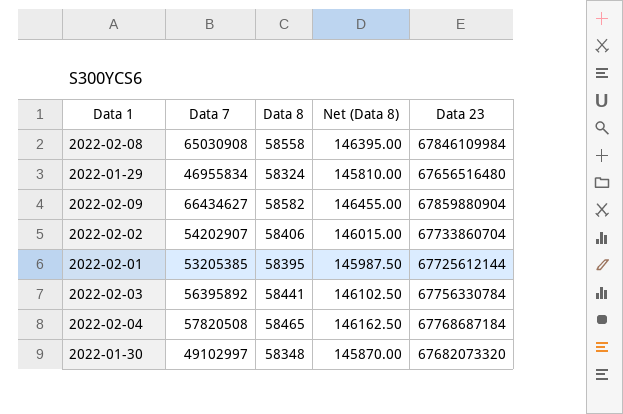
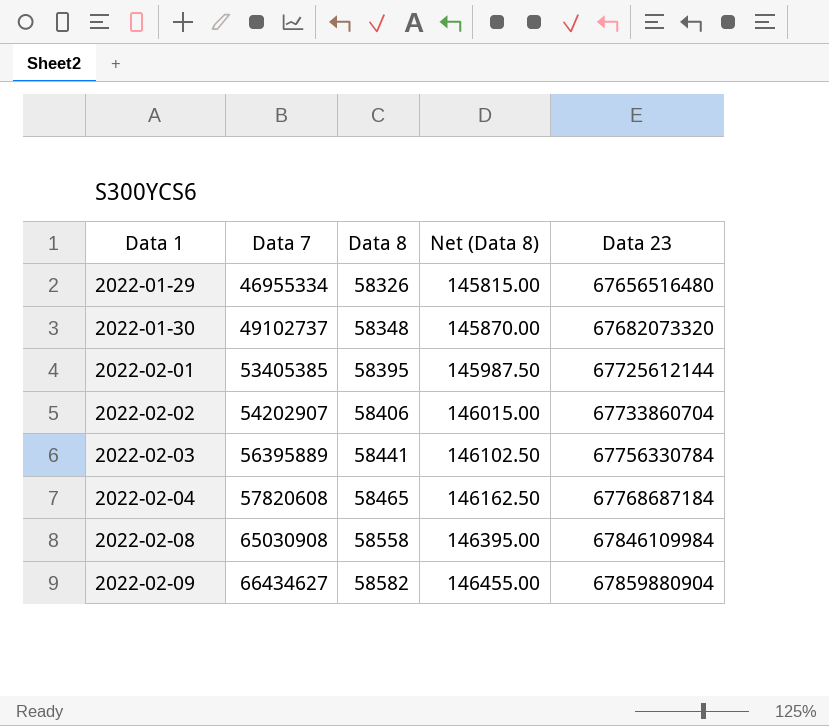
row order: none -> Data 1 ascending
2022-01-29 | Data 7: 46955834 -> 46955334
2022-01-29 | Data 8: 58324 -> 58326
2022-01-29 | Net (Data 8): 145810.00 -> 145815.00
2022-01-30 | Data 7: 49102997 -> 49102737
2022-02-01 | Data 7: 53205385 -> 53405385
2022-02-03 | Data 7: 56395892 -> 56395889
2022-02-04 | Data 7: 57820508 -> 57820608

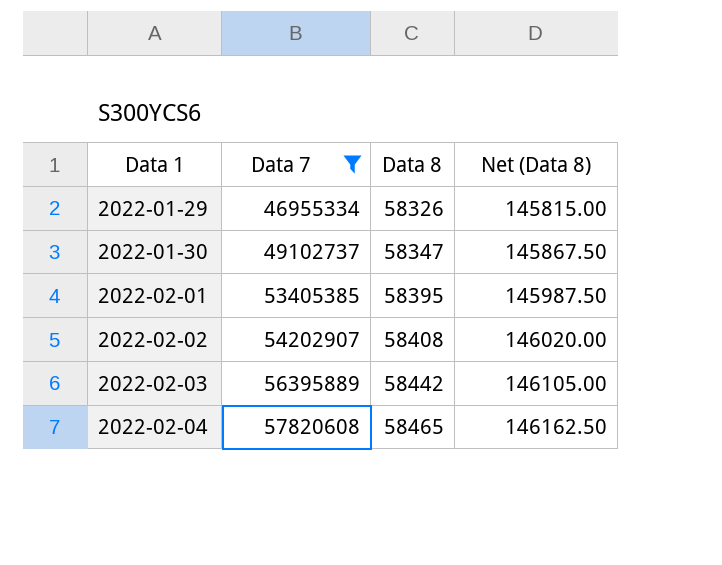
filter: none -> Data 7 <= 57820608
column Data 23 | position: 5 -> none
2022-01-30 | Data 8: 58348 -> 58347
2022-01-30 | Net (Data 8): 145870.00 -> 145867.50
2022-02-02 | Data 8: 58406 -> 58408
2022-02-02 | Net (Data 8): 146015.00 -> 146020.00
2022-02-03 | Data 8: 58441 -> 58442
2022-02-03 | Net (Data 8): 146102.50 -> 146105.00

